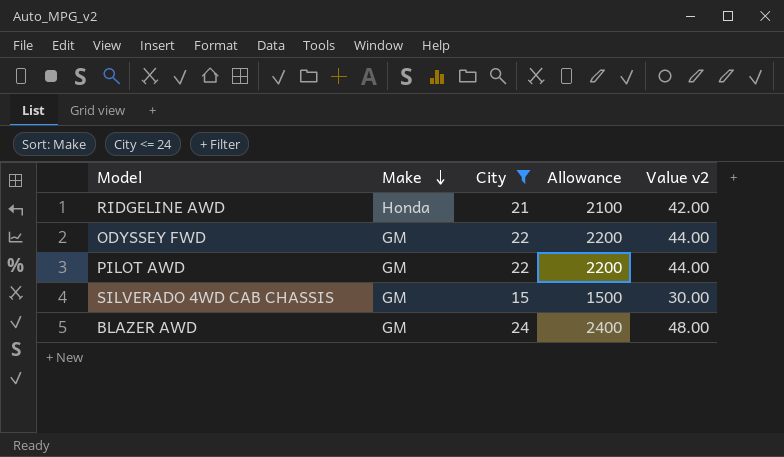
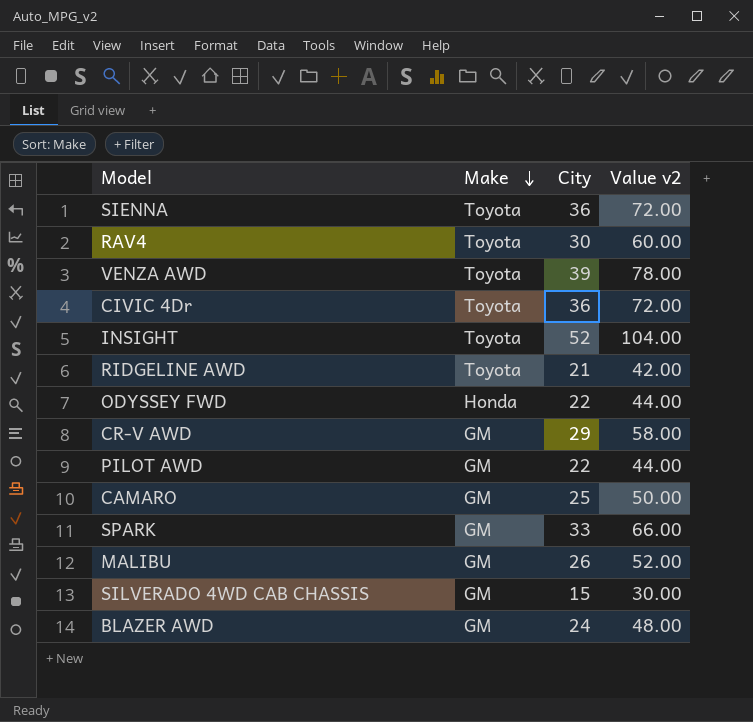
filter: City <= 24 -> none
column Allowance | formula: [City] * 100 -> none
RIDGELINE AWD | Make: Honda -> Toyota
ODYSSEY FWD | Make: GM -> Honda

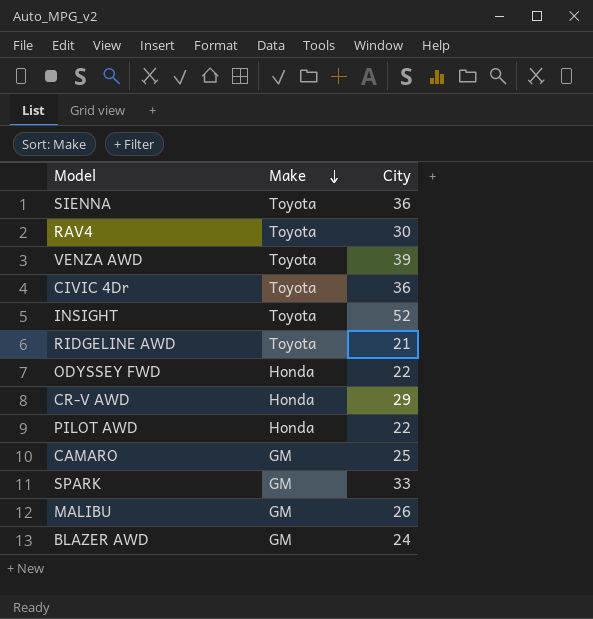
column Value v2 | formula: [City] * 2 -> none
row SILVERADO 4WD CAB CHASSIS: GM | 15 | 30.00 -> none
CR-V AWD | Make: GM -> Honda
PILOT AWD | Make: GM -> Honda

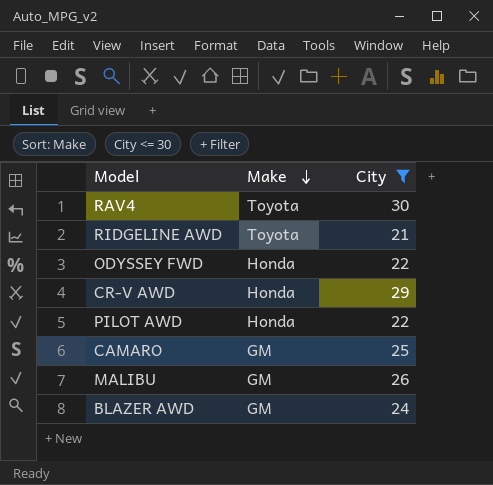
filter: none -> City <= 30

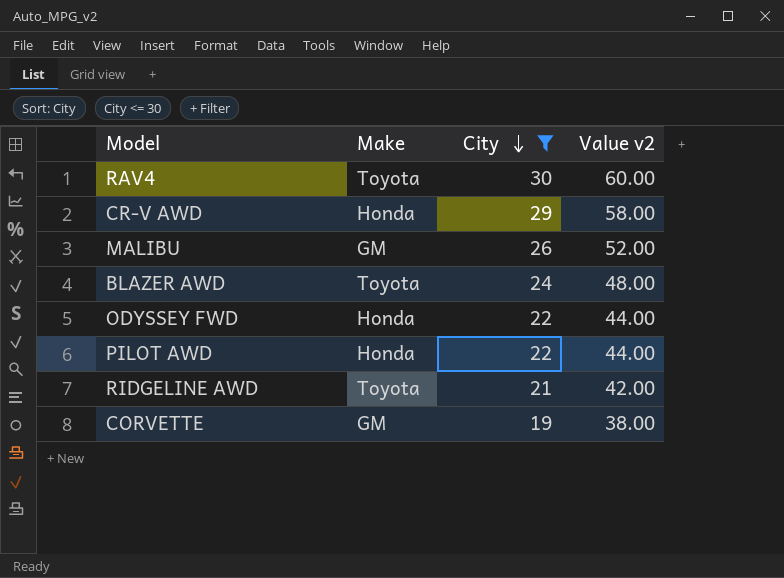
row order: Make descending -> City descending
column Value v2 | formula: none -> [City] * 2
row CAMARO: GM | 25 -> none
BLAZER AWD | Make: GM -> Toyota
row CORVETTE: none -> GM | 19 | 38.00

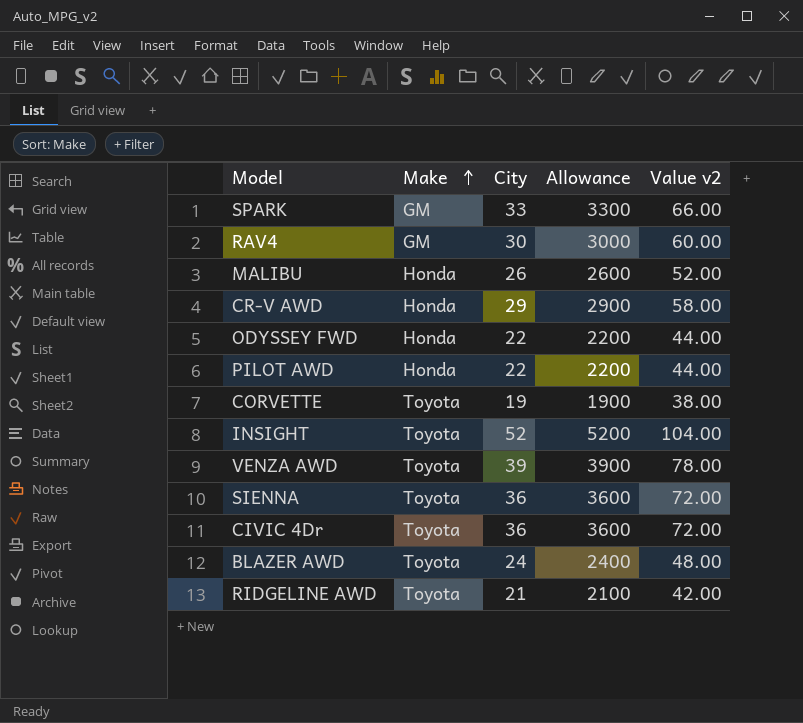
filter: City <= 30 -> none
row order: City descending -> Make ascending
column Allowance | formula: none -> [City] * 100
RAV4 | Make: Toyota -> GM
MALIBU | Make: GM -> Honda
CORVETTE | Make: GM -> Toyota

